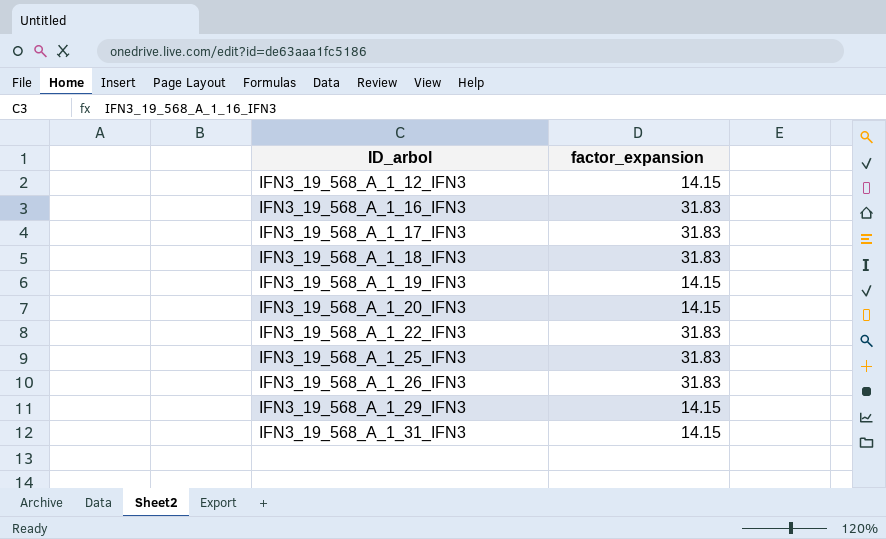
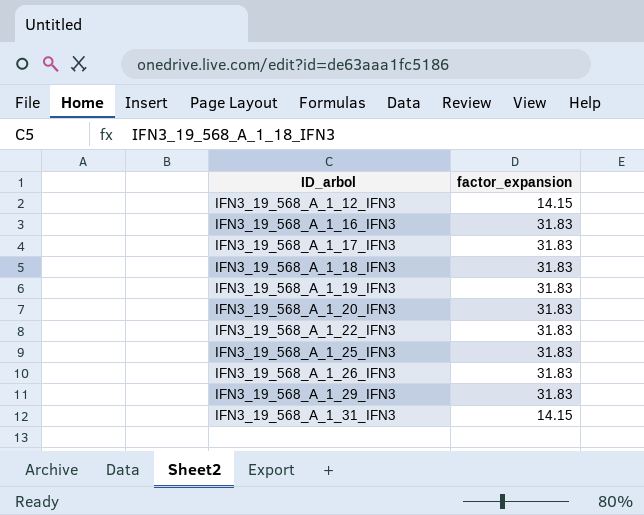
IFN3_19_568_A_1_19_IFN3 | factor_expansion: 14.15 -> 31.83
IFN3_19_568_A_1_20_IFN3 | factor_expansion: 14.15 -> 31.83
IFN3_19_568_A_1_29_IFN3 | factor_expansion: 14.15 -> 31.83

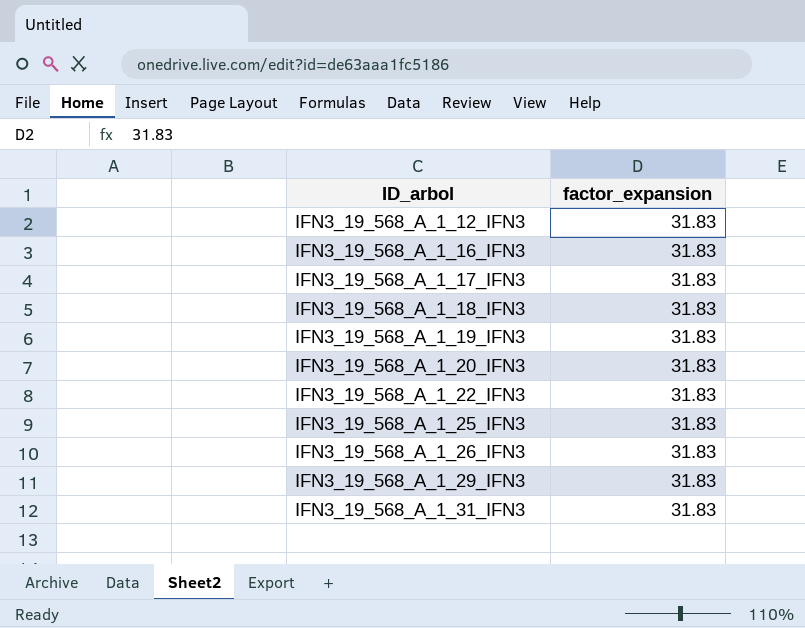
IFN3_19_568_A_1_12_IFN3 | factor_expansion: 14.15 -> 31.83
IFN3_19_568_A_1_31_IFN3 | factor_expansion: 14.15 -> 31.83

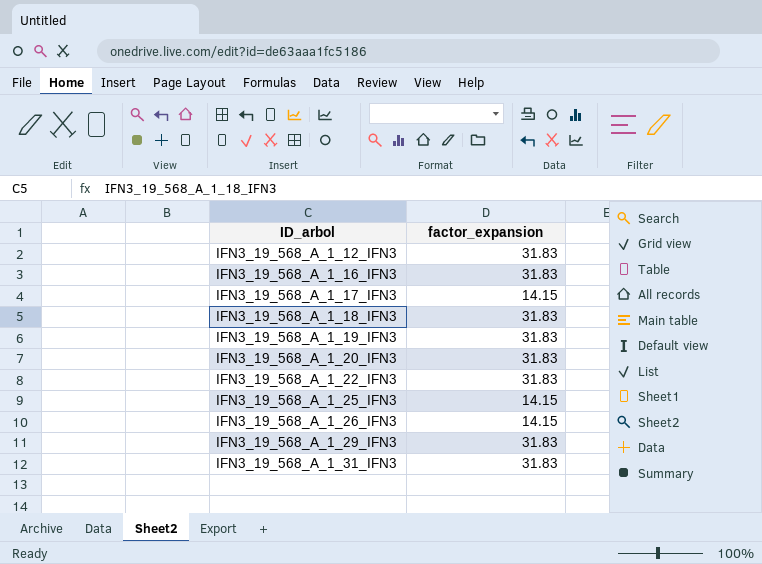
IFN3_19_568_A_1_17_IFN3 | factor_expansion: 31.83 -> 14.15
IFN3_19_568_A_1_25_IFN3 | factor_expansion: 31.83 -> 14.15
IFN3_19_568_A_1_26_IFN3 | factor_expansion: 31.83 -> 14.15

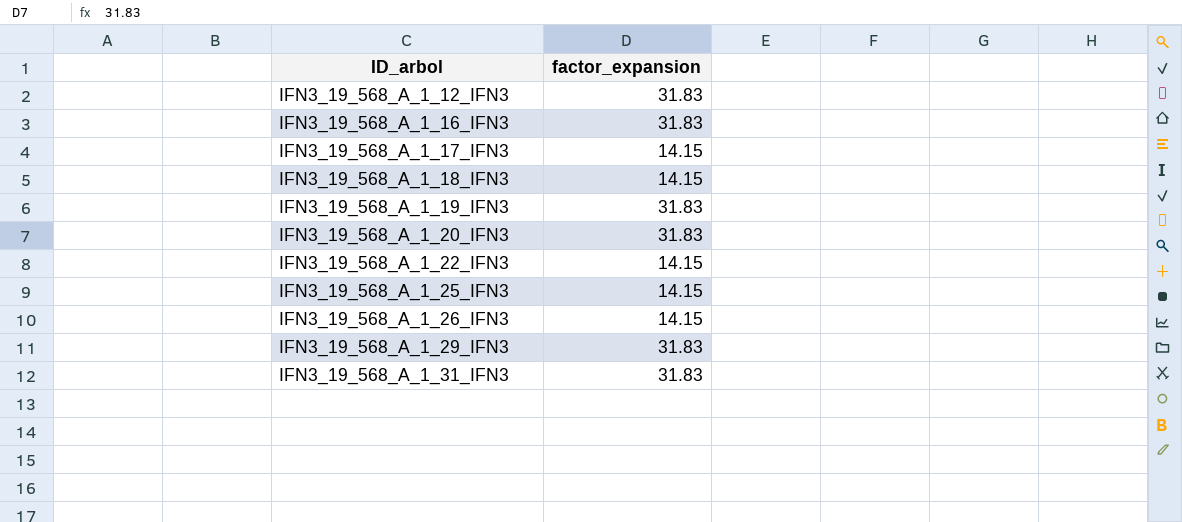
IFN3_19_568_A_1_18_IFN3 | factor_expansion: 31.83 -> 14.15
IFN3_19_568_A_1_22_IFN3 | factor_expansion: 31.83 -> 14.15

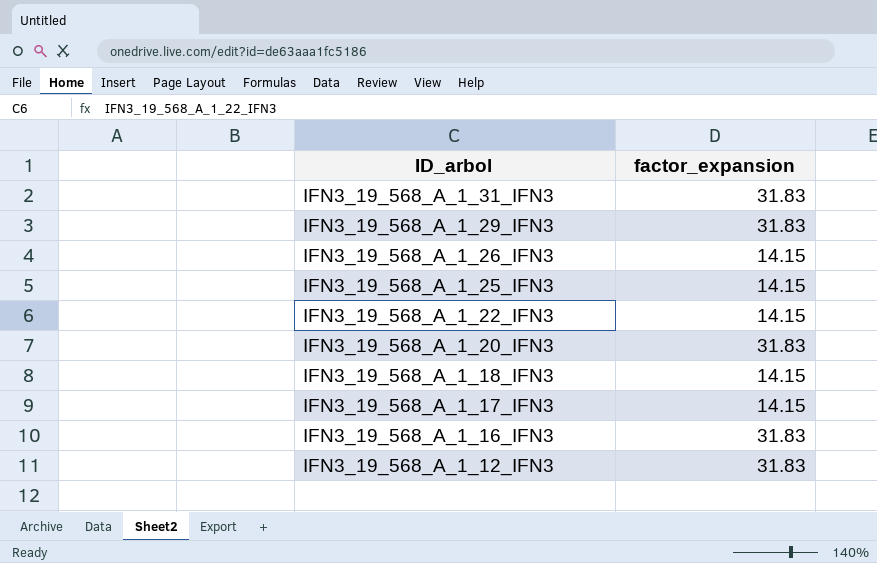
row order: ID_arbol ascending -> ID_arbol descending
row IFN3_19_568_A_1_19_IFN3: 31.83 -> none

